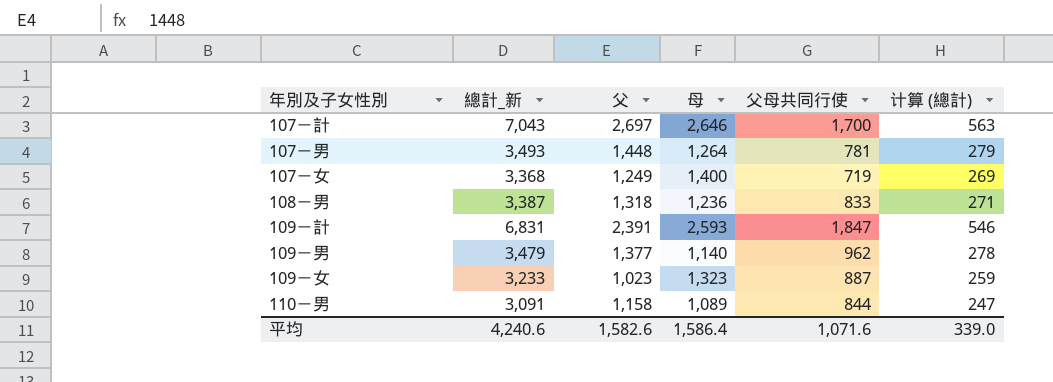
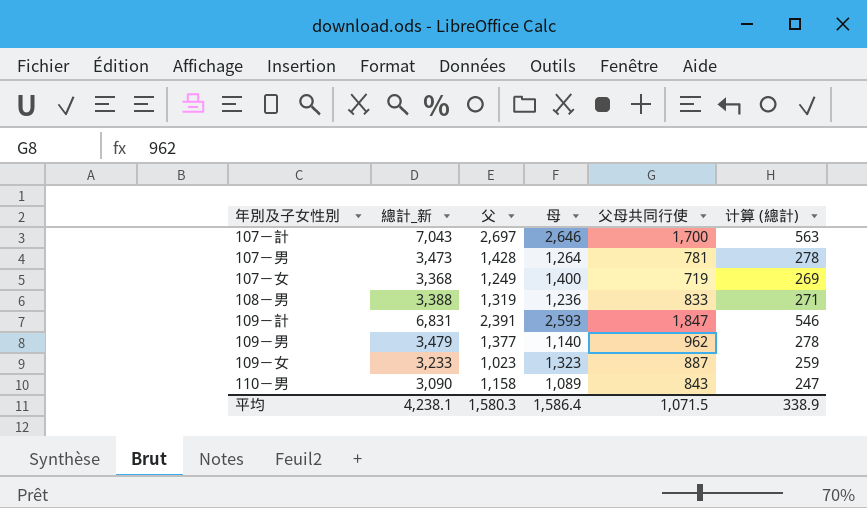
107－男 | 總計_新: 3,493 -> 3,473
107－男 | 父: 1,448 -> 1,428
107－男 | 计算 (總計): 279 -> 278
108－男 | 總計_新: 3,387 -> 3,388
108－男 | 父: 1,318 -> 1,319
110－男 | 總計_新: 3,091 -> 3,090
110－男 | 父母共同行使: 844 -> 843
平均 | 總計_新: 4,240.6 -> 4,238.1
平均 | 父: 1,582.6 -> 1,580.3
平均 | 父母共同行使: 1,071.6 -> 1,071.5
平均 | 计算 (總計): 339.0 -> 338.9

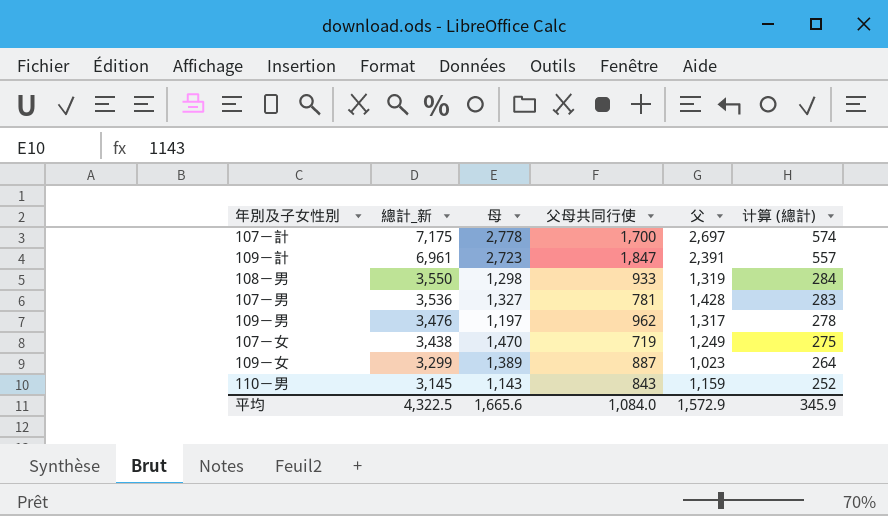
row order: none -> 總計_新 descending
column 父 | position: 3 -> 5
107－計 | 總計_新: 7,043 -> 7,175
107－計 | 母: 2,646 -> 2,778
107－計 | 计算 (總計): 563 -> 574
109－計 | 總計_新: 6,831 -> 6,961
109－計 | 母: 2,593 -> 2,723
109－計 | 计算 (總計): 546 -> 557
108－男 | 總計_新: 3,388 -> 3,550
108－男 | 母: 1,236 -> 1,298
108－男 | 父母共同行使: 833 -> 933
108－男 | 计算 (總計): 271 -> 284
107－男 | 總計_新: 3,473 -> 3,536
107－男 | 母: 1,264 -> 1,327
107－男 | 计算 (總計): 278 -> 283
109－男 | 總計_新: 3,479 -> 3,476
109－男 | 母: 1,140 -> 1,197
109－男 | 父: 1,377 -> 1,317
107－女 | 總計_新: 3,368 -> 3,438
107－女 | 母: 1,400 -> 1,470
107－女 | 计算 (總計): 269 -> 275
109－女 | 總計_新: 3,233 -> 3,299
109－女 | 母: 1,323 -> 1,389
109－女 | 计算 (總計): 259 -> 264
110－男 | 總計_新: 3,090 -> 3,145
110－男 | 母: 1,089 -> 1,143
110－男 | 父: 1,158 -> 1,159
110－男 | 计算 (總計): 247 -> 252
平均 | 總計_新: 4,238.1 -> 4,322.5
平均 | 母: 1,586.4 -> 1,665.6
平均 | 父母共同行使: 1,071.5 -> 1,084.0
平均 | 父: 1,580.3 -> 1,572.9
平均 | 计算 (總計): 338.9 -> 345.9

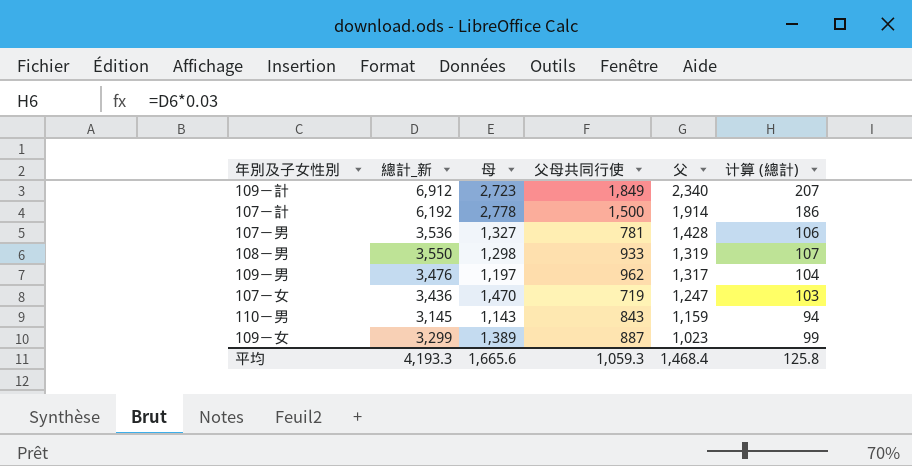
row order: 總計_新 descending -> 父 descending
column 计算 (總計) | formula: [總計_新] * 0.08 -> [總計_新] * 0.03
109－計 | 總計_新: 6,961 -> 6,912
109－計 | 父母共同行使: 1,847 -> 1,849
109－計 | 父: 2,391 -> 2,340
107－計 | 總計_新: 7,175 -> 6,192
107－計 | 父母共同行使: 1,700 -> 1,500
107－計 | 父: 2,697 -> 1,914
107－女 | 總計_新: 3,438 -> 3,436
107－女 | 父: 1,249 -> 1,247
平均 | 總計_新: 4,322.5 -> 4,193.3
平均 | 父母共同行使: 1,084.0 -> 1,059.3
平均 | 父: 1,572.9 -> 1,468.4
平均 | 计算 (總計): 345.9 -> 125.8

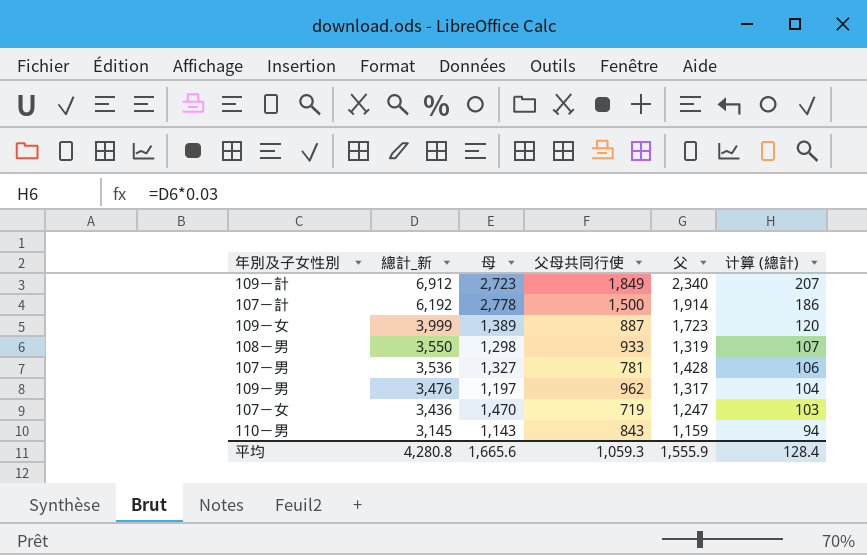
row order: 父 descending -> 總計_新 descending
109－女 | 總計_新: 3,299 -> 3,999
109－女 | 父: 1,023 -> 1,723
109－女 | 计算 (總計): 99 -> 120
平均 | 總計_新: 4,193.3 -> 4,280.8
平均 | 父: 1,468.4 -> 1,555.9
平均 | 计算 (總計): 125.8 -> 128.4

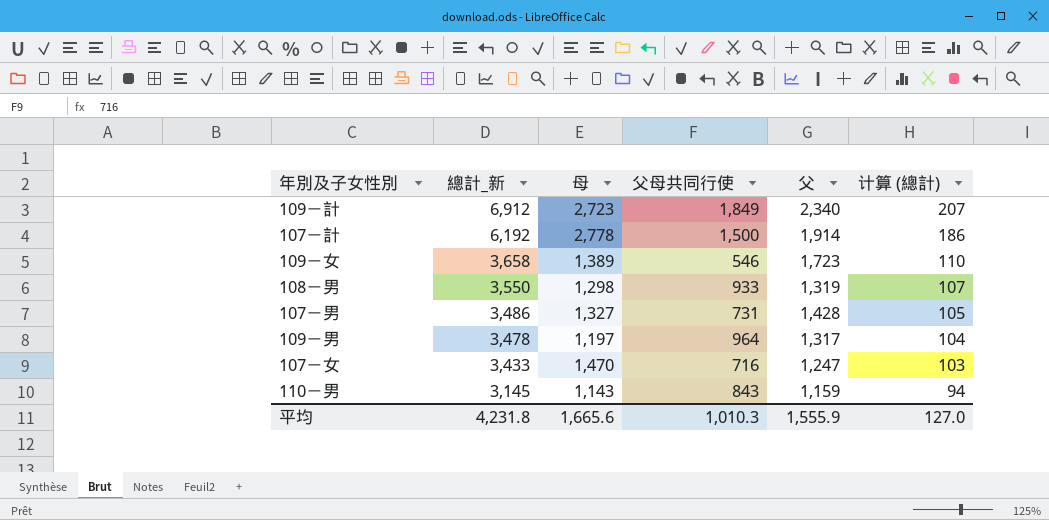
109－女 | 總計_新: 3,999 -> 3,658
109－女 | 父母共同行使: 887 -> 546
109－女 | 计算 (總計): 120 -> 110
107－男 | 總計_新: 3,536 -> 3,486
107－男 | 父母共同行使: 781 -> 731
107－男 | 计算 (總計): 106 -> 105
109－男 | 總計_新: 3,476 -> 3,478
109－男 | 父母共同行使: 962 -> 964
107－女 | 總計_新: 3,436 -> 3,433
107－女 | 父母共同行使: 719 -> 716
平均 | 總計_新: 4,280.8 -> 4,231.8
平均 | 父母共同行使: 1,059.3 -> 1,010.3
平均 | 计算 (總計): 128.4 -> 127.0

